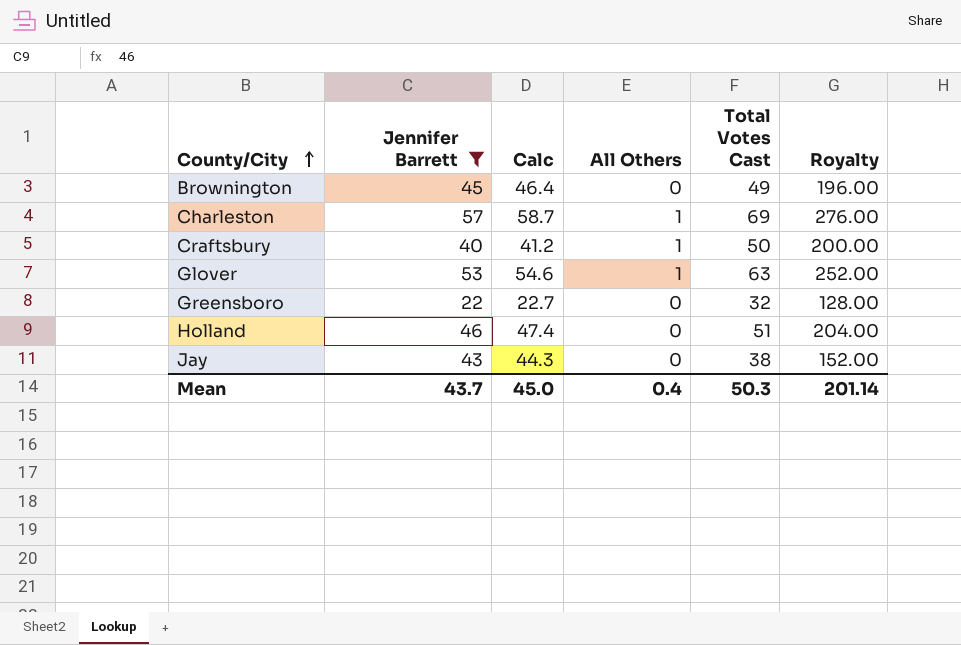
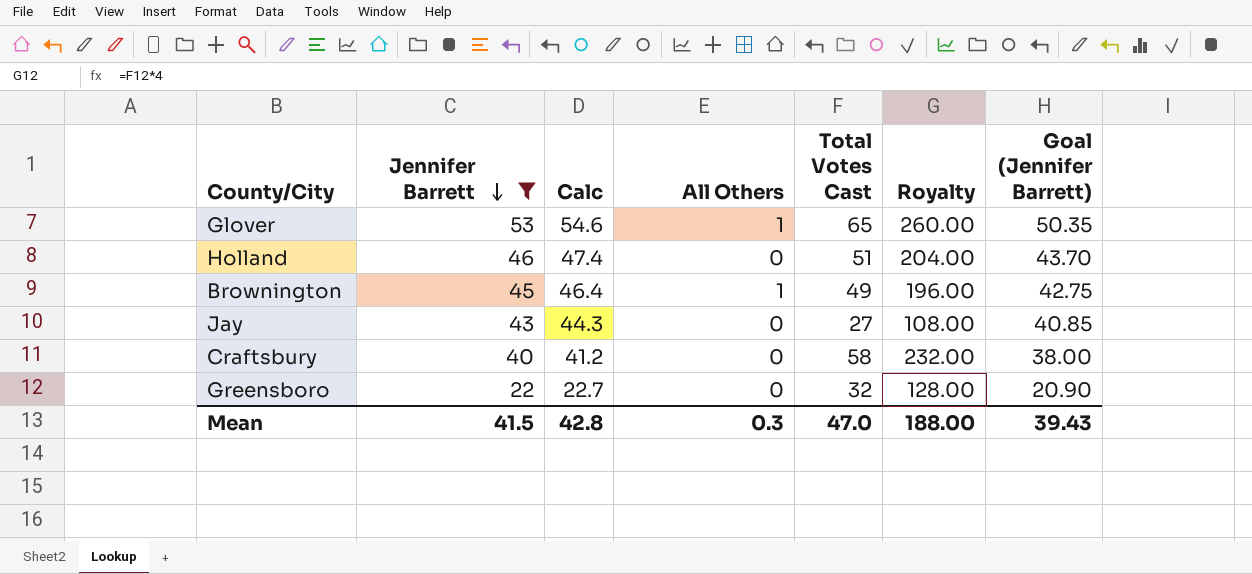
row order: County/City ascending -> Jennifer Barrett descending
column Goal (Jennifer Barrett) | formula: none -> [Jennifer Barrett] * 0.95
row Charleston: 57 | 58.7 | 1 | 69 | 276.00 -> none
Glover | Total Votes Cast: 63 -> 65
Glover | Royalty: 252.00 -> 260.00
Brownington | All Others: 0 -> 1
Jay | Total Votes Cast: 38 -> 27
Jay | Royalty: 152.00 -> 108.00
Craftsbury | All Others: 1 -> 0
Craftsbury | Total Votes Cast: 50 -> 58
Craftsbury | Royalty: 200.00 -> 232.00
Mean | Jennifer Barrett: 43.7 -> 41.5
Mean | Calc: 45.0 -> 42.8
Mean | All Others: 0.4 -> 0.3
Mean | Total Votes Cast: 50.3 -> 47.0
Mean | Royalty: 201.14 -> 188.00

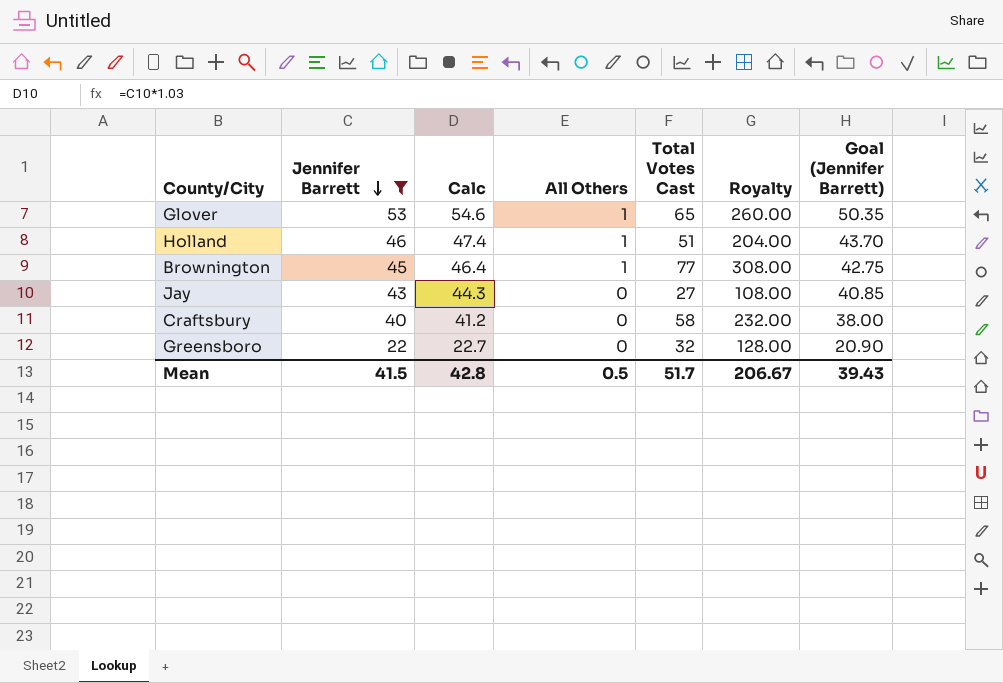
Holland | All Others: 0 -> 1
Brownington | Total Votes Cast: 49 -> 77
Brownington | Royalty: 196.00 -> 308.00
Mean | All Others: 0.3 -> 0.5
Mean | Total Votes Cast: 47.0 -> 51.7
Mean | Royalty: 188.00 -> 206.67

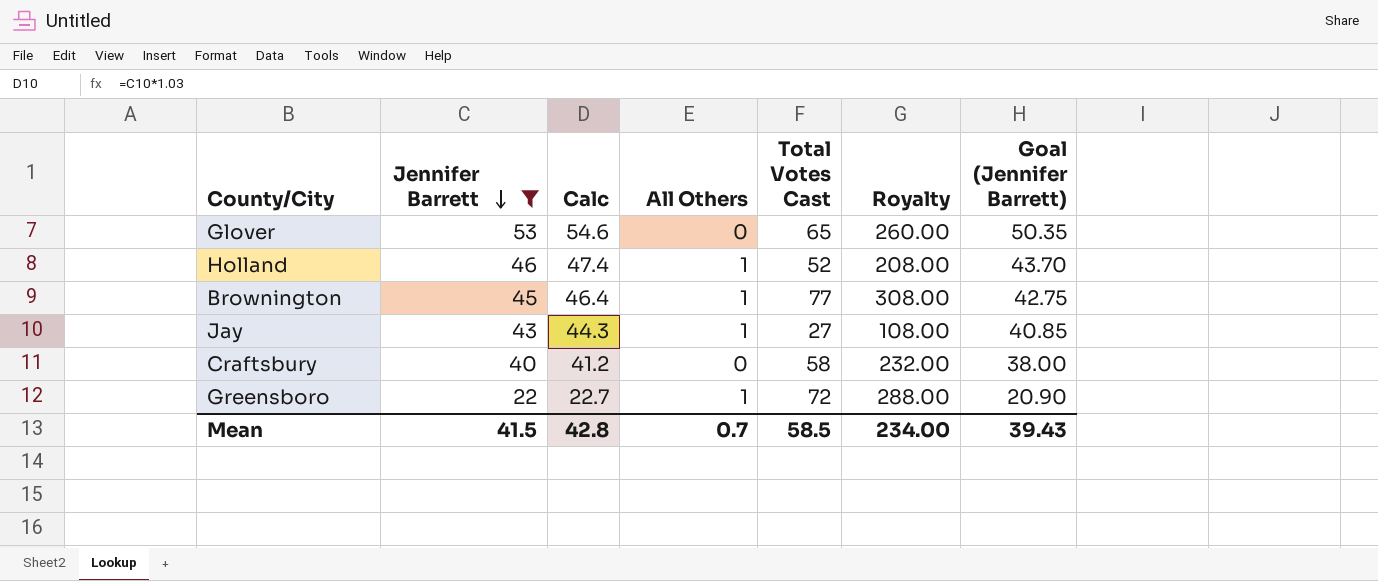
Glover | All Others: 1 -> 0
Holland | Total Votes Cast: 51 -> 52
Holland | Royalty: 204.00 -> 208.00
Jay | All Others: 0 -> 1
Greensboro | All Others: 0 -> 1
Greensboro | Total Votes Cast: 32 -> 72
Greensboro | Royalty: 128.00 -> 288.00
Mean | All Others: 0.5 -> 0.7
Mean | Total Votes Cast: 51.7 -> 58.5
Mean | Royalty: 206.67 -> 234.00

